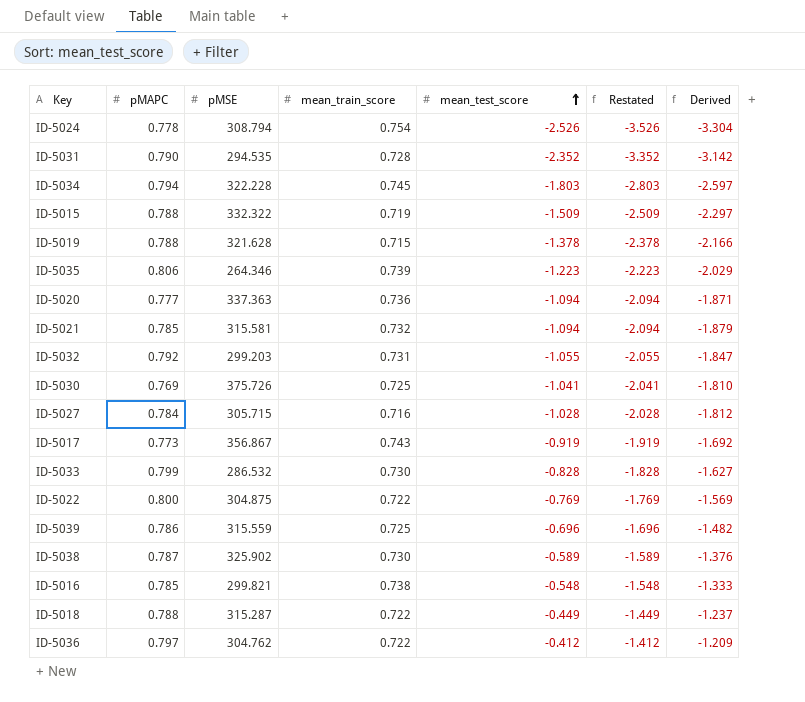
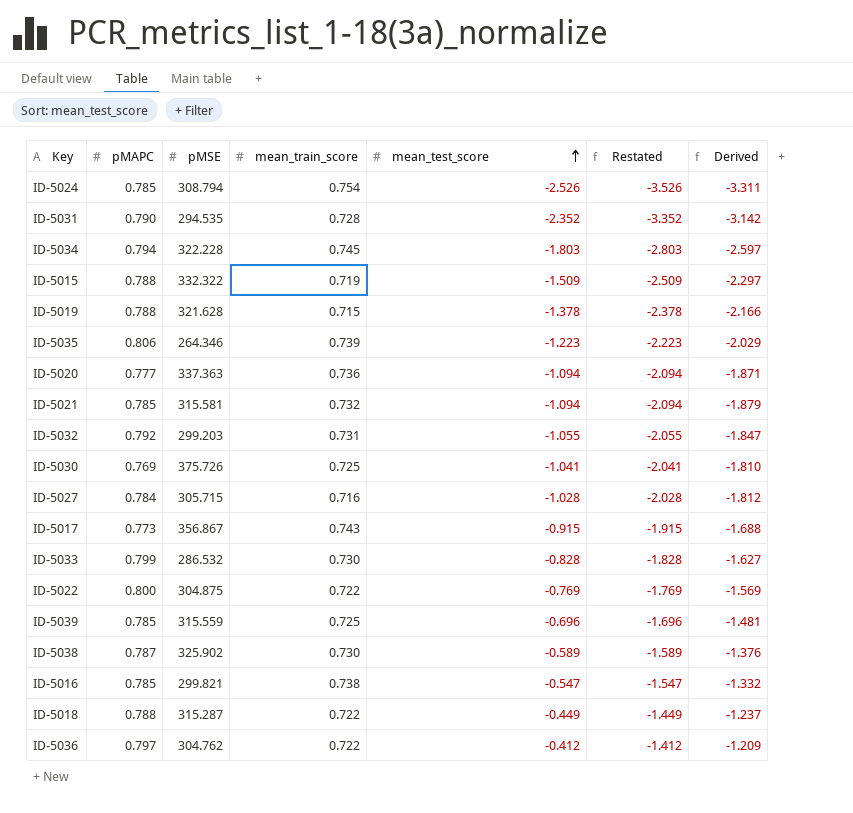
ID-5024 | pMAPC: 0.778 -> 0.785
ID-5024 | Derived: -3.304 -> -3.311
ID-5017 | mean_test_score: -0.919 -> -0.915
ID-5017 | Restated: -1.919 -> -1.915
ID-5017 | Derived: -1.692 -> -1.688
ID-5039 | pMAPC: 0.786 -> 0.785
ID-5039 | Derived: -1.482 -> -1.481
ID-5016 | mean_test_score: -0.548 -> -0.547
ID-5016 | Restated: -1.548 -> -1.547
ID-5016 | Derived: -1.333 -> -1.332

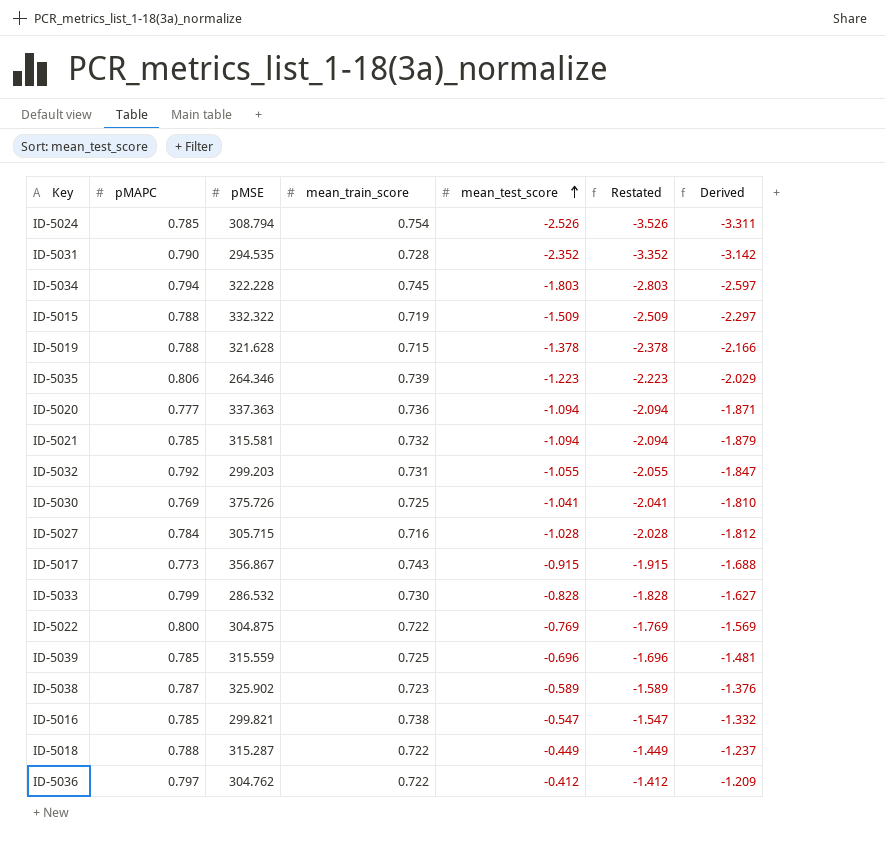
ID-5038 | mean_train_score: 0.730 -> 0.723

